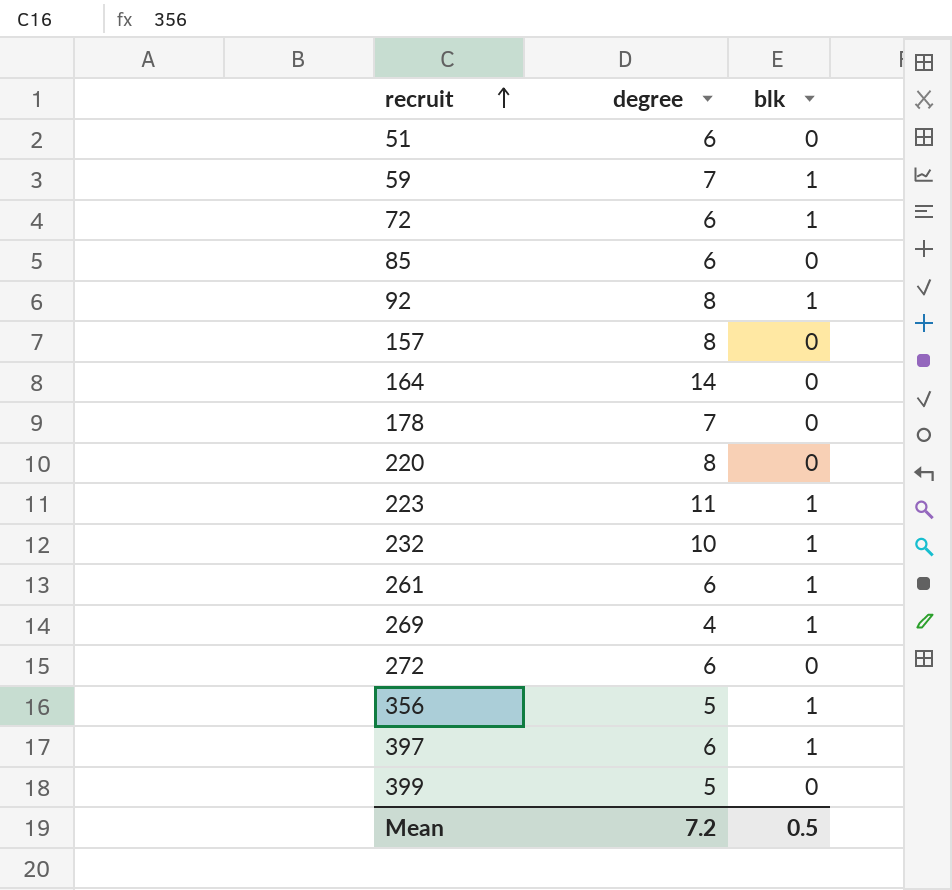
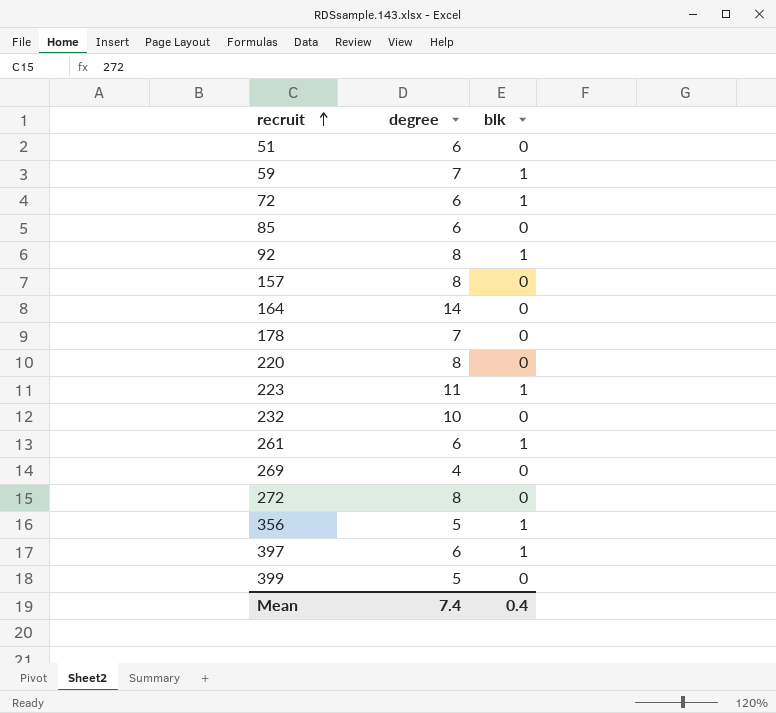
232 | blk: 1 -> 0
269 | blk: 1 -> 0
272 | degree: 6 -> 8
Mean | degree: 7.2 -> 7.4
Mean | blk: 0.5 -> 0.4

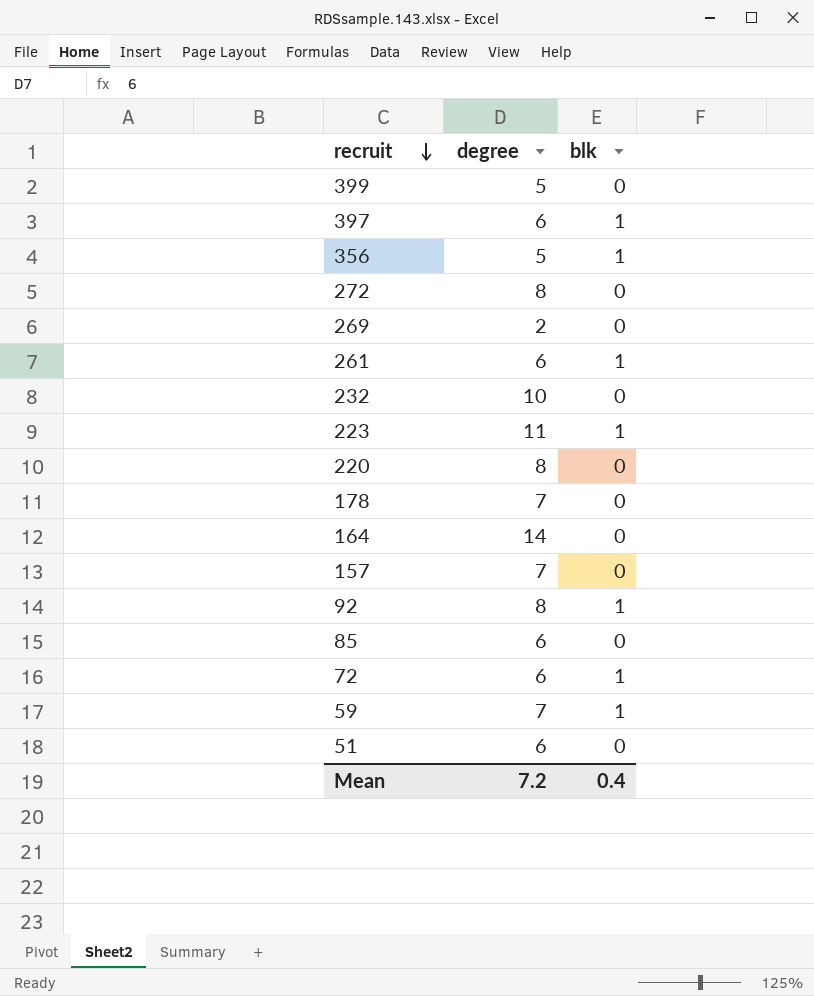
row order: recruit ascending -> recruit descending
269 | degree: 4 -> 2
157 | degree: 8 -> 7
Mean | degree: 7.4 -> 7.2

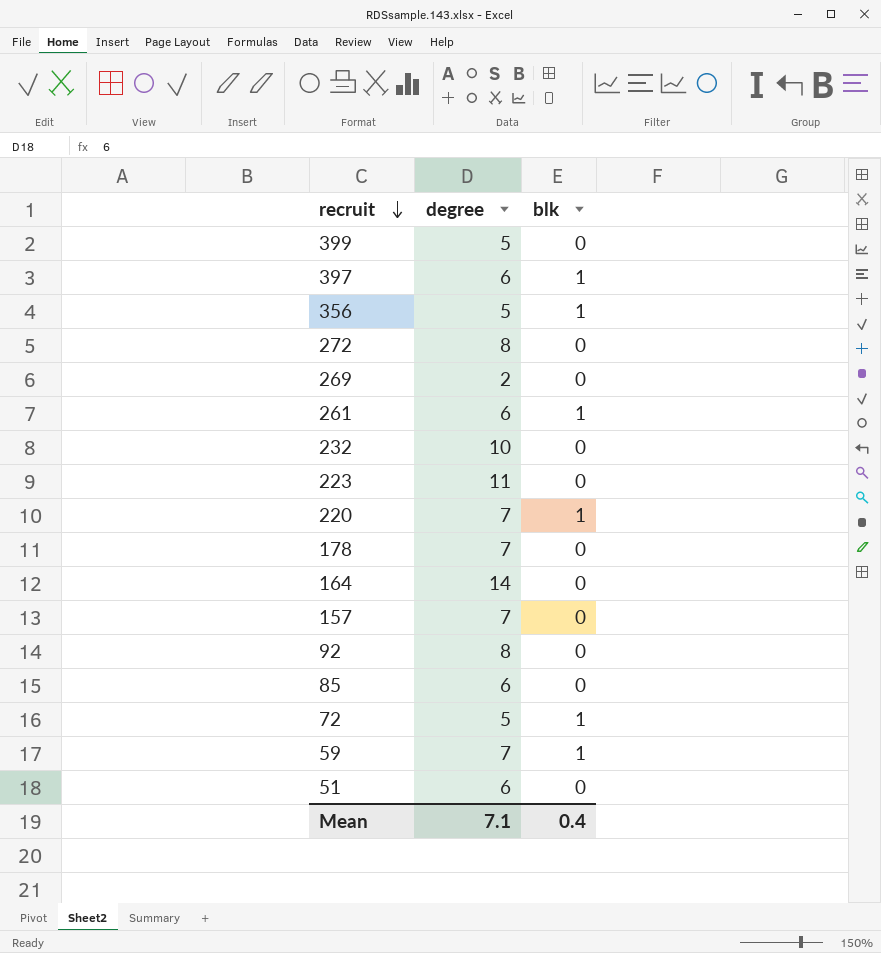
223 | blk: 1 -> 0
220 | degree: 8 -> 7
220 | blk: 0 -> 1
92 | blk: 1 -> 0
72 | degree: 6 -> 5
Mean | degree: 7.2 -> 7.1

